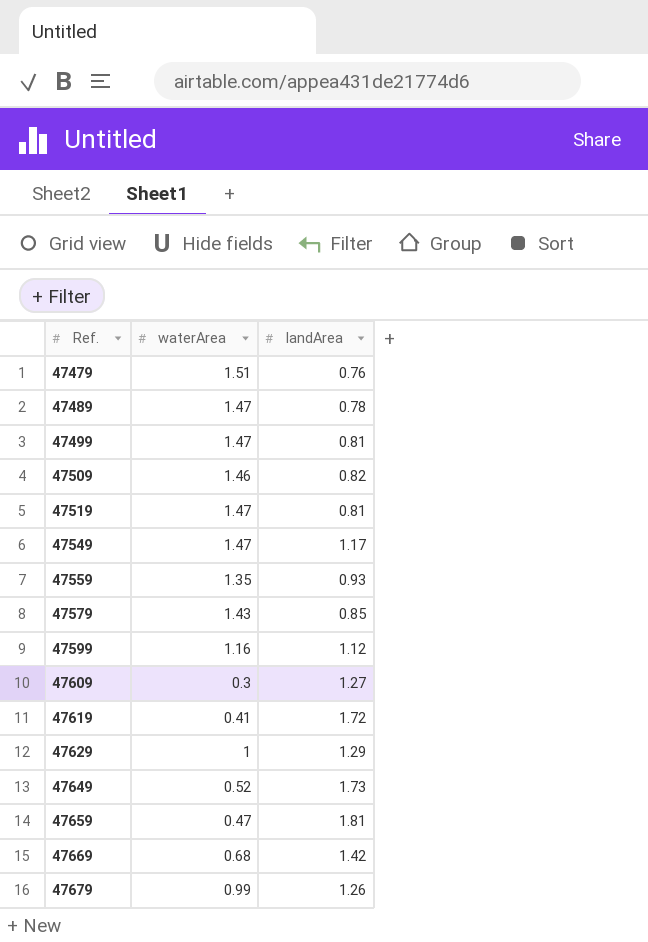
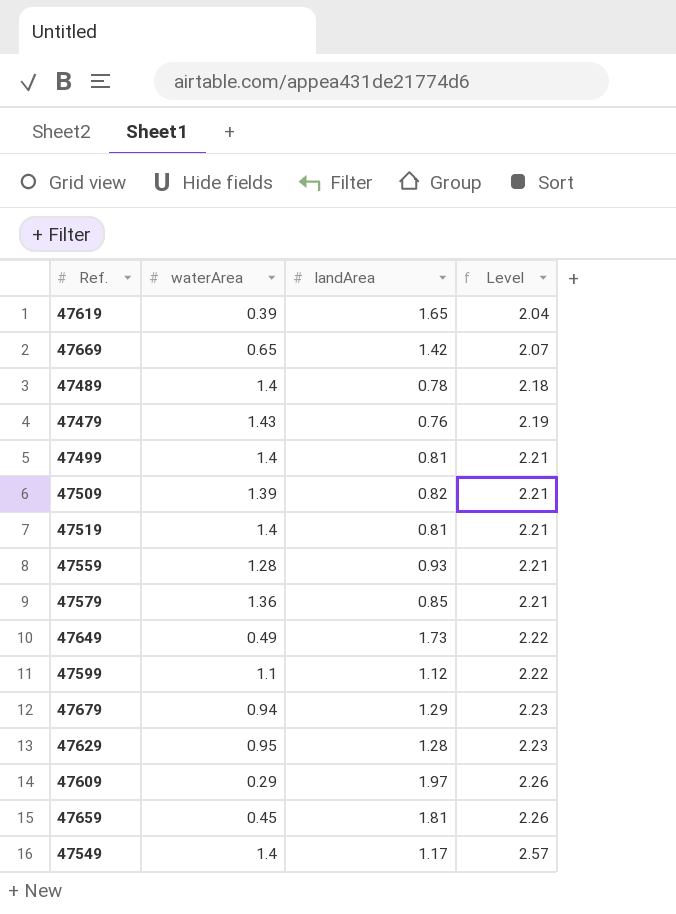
row order: Ref. ascending -> Level ascending
column Level | formula: none -> [waterArea] + [landArea]
47619 | waterArea: 0.41 -> 0.39
47619 | landArea: 1.72 -> 1.65
47669 | waterArea: 0.68 -> 0.65
47489 | waterArea: 1.47 -> 1.4
47479 | waterArea: 1.51 -> 1.43
47499 | waterArea: 1.47 -> 1.4
47509 | waterArea: 1.46 -> 1.39
47519 | waterArea: 1.47 -> 1.4
47559 | waterArea: 1.35 -> 1.28
47579 | waterArea: 1.43 -> 1.36
47649 | waterArea: 0.52 -> 0.49
47599 | waterArea: 1.16 -> 1.1
47679 | waterArea: 0.99 -> 0.94
47679 | landArea: 1.26 -> 1.29
47629 | waterArea: 1 -> 0.95
47629 | landArea: 1.29 -> 1.28
47609 | waterArea: 0.3 -> 0.29
47609 | landArea: 1.27 -> 1.97
47659 | waterArea: 0.47 -> 0.45
47549 | waterArea: 1.47 -> 1.4

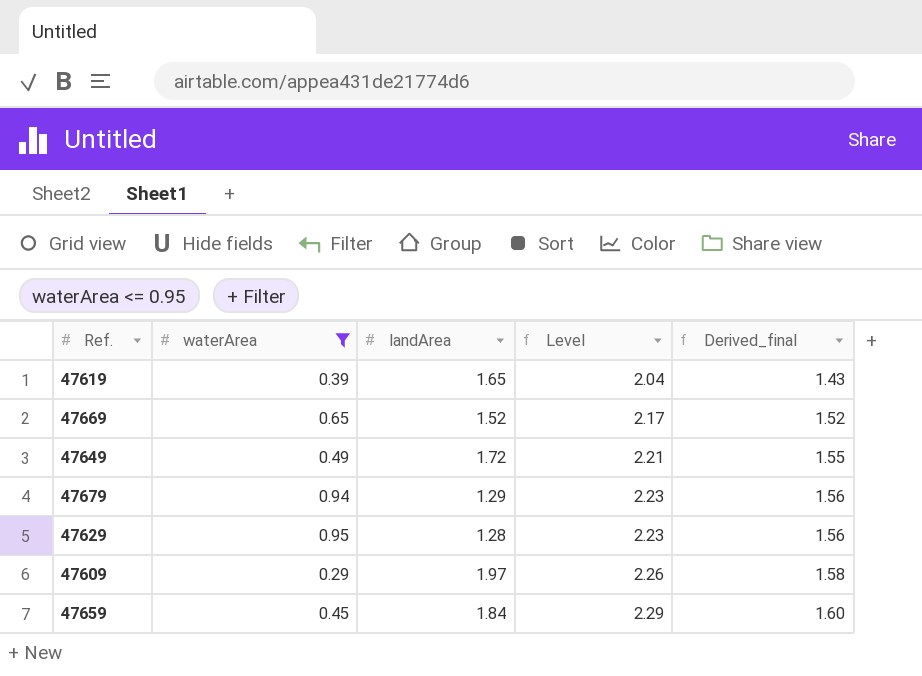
filter: none -> waterArea <= 0.95
column Derived_final | formula: none -> [Level] * 0.7
47669 | landArea: 1.42 -> 1.52
47669 | Level: 2.07 -> 2.17
47649 | landArea: 1.73 -> 1.72
47649 | Level: 2.22 -> 2.21
47659 | landArea: 1.81 -> 1.84
47659 | Level: 2.26 -> 2.29

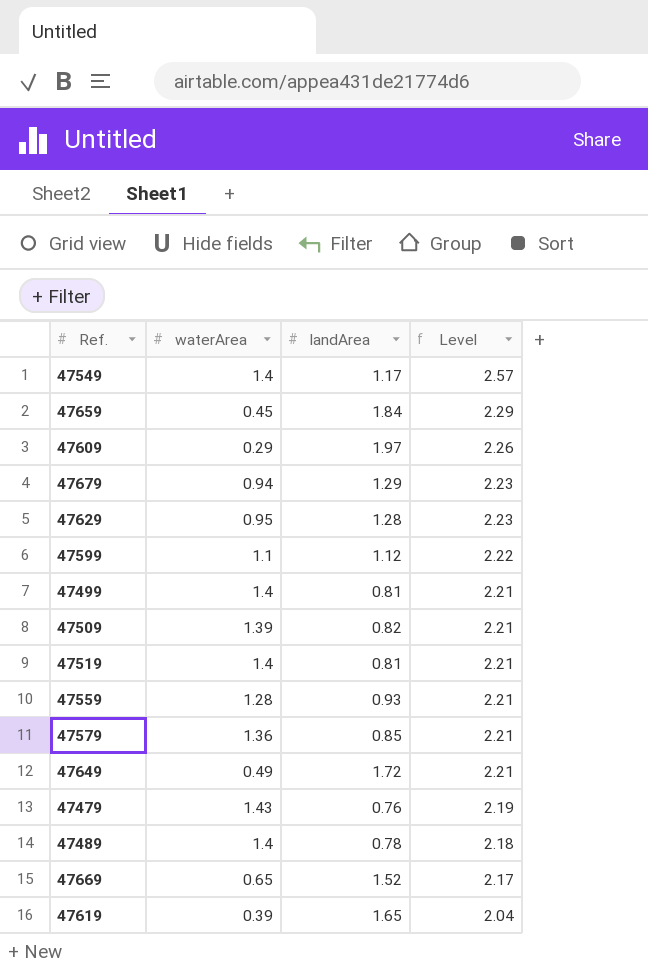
filter: waterArea <= 0.95 -> none
row order: Level ascending -> Level descending
column Derived_final | formula: [Level] * 0.7 -> none

